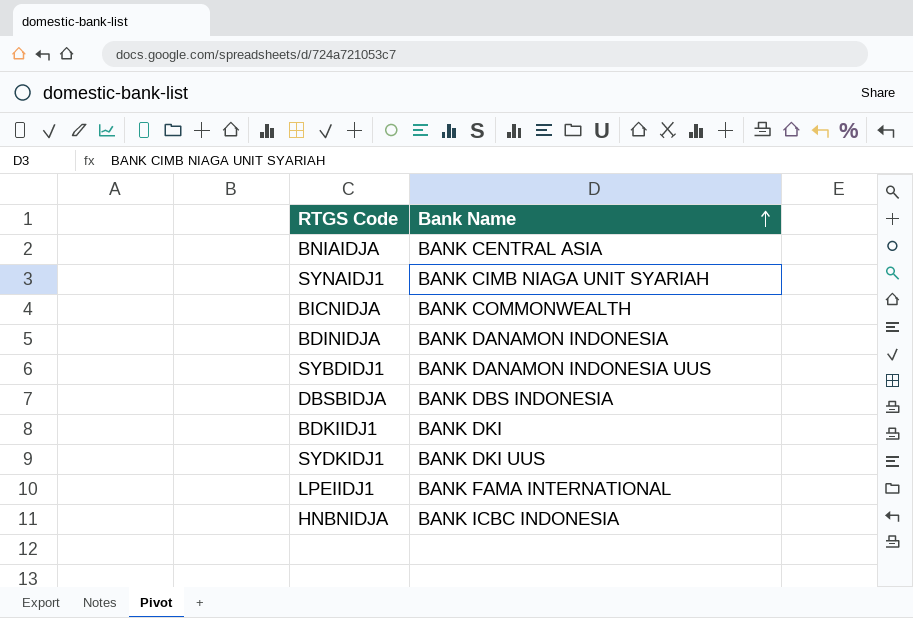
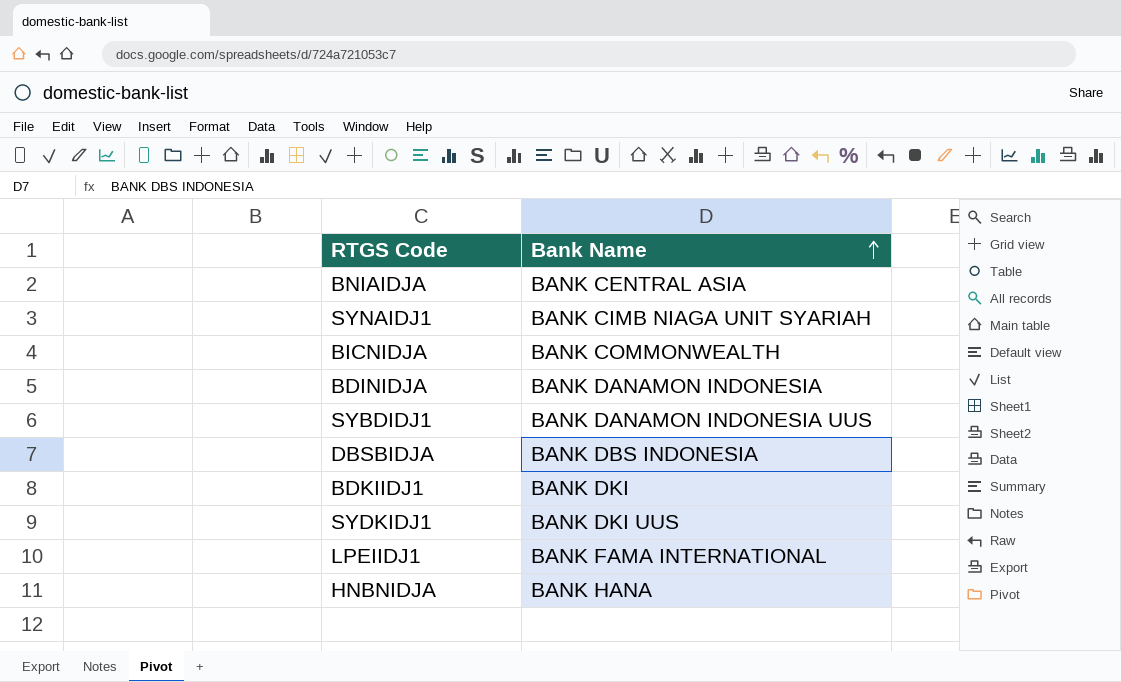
HNBNIDJA | Bank Name: BANK ICBC INDONESIA -> BANK HANA

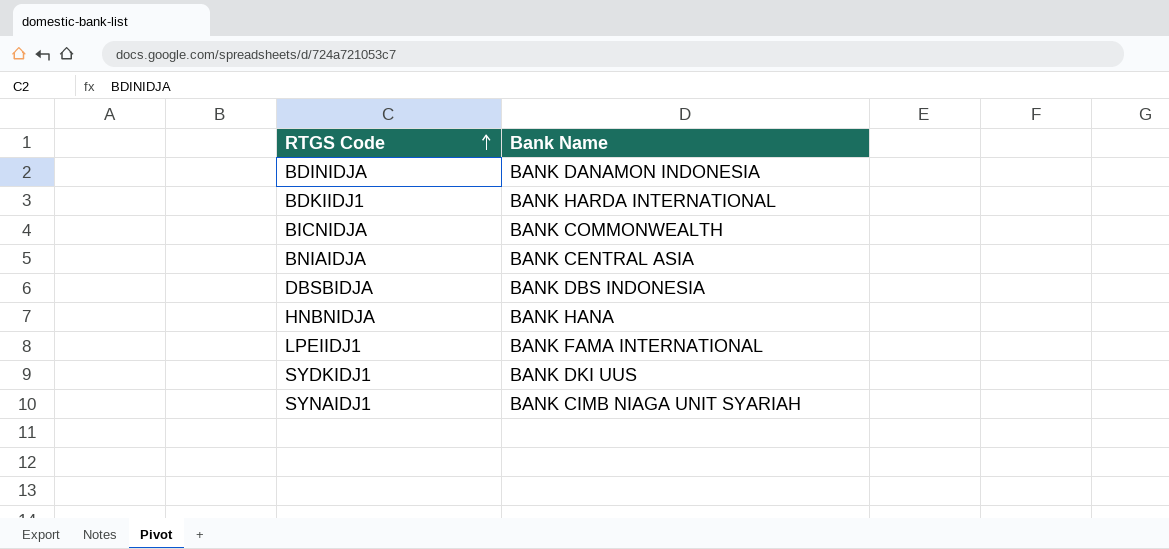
row order: Bank Name ascending -> RTGS Code ascending
row SYBDIDJ1: BANK DANAMON INDONESIA UUS -> none
BDKIIDJ1 | Bank Name: BANK DKI -> BANK HARDA INTERNATIONAL

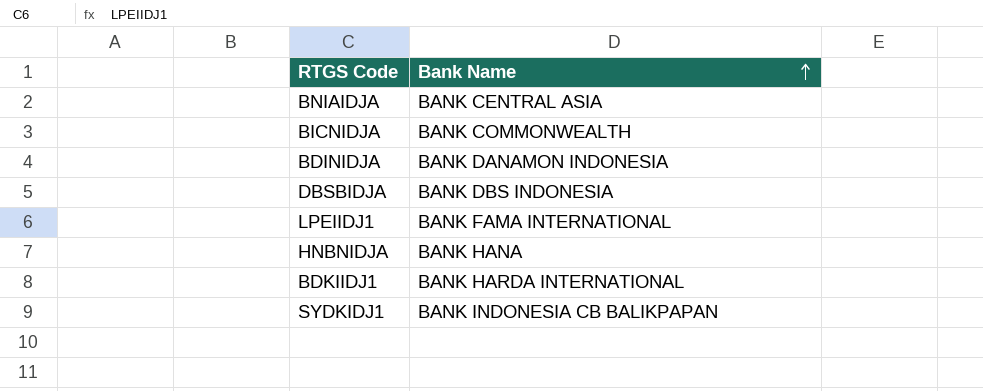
row order: RTGS Code ascending -> Bank Name ascending
row SYNAIDJ1: BANK CIMB NIAGA UNIT SYARIAH -> none
SYDKIDJ1 | Bank Name: BANK DKI UUS -> BANK INDONESIA CB BALIKPAPAN

